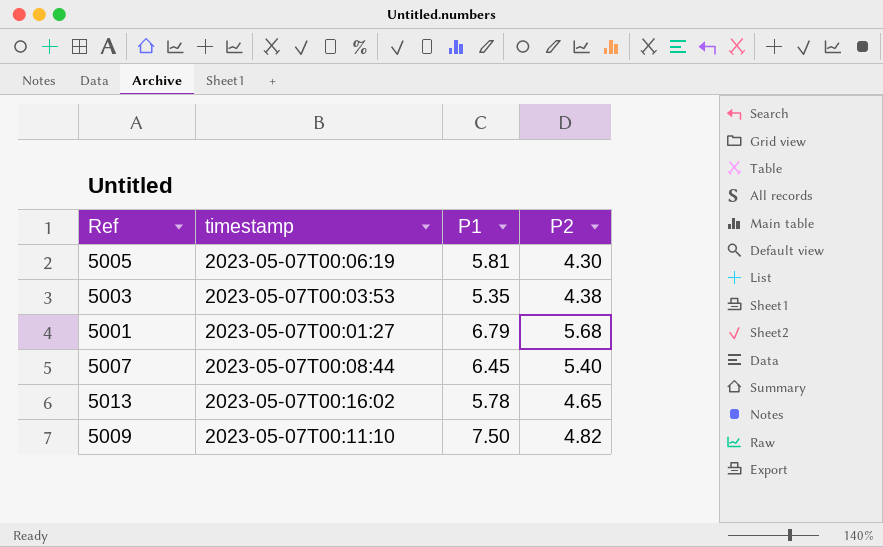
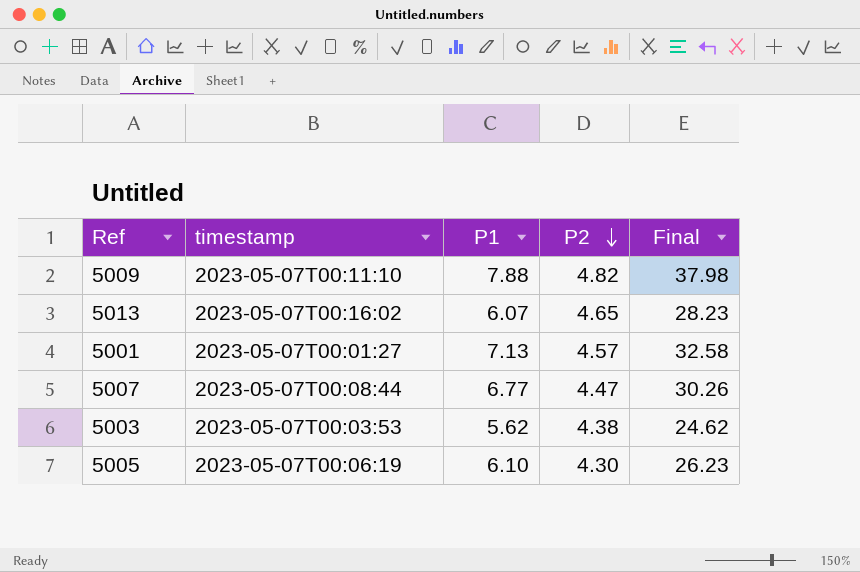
row order: none -> P2 descending
column Final | formula: none -> [P1] * [P2]
5009 | P1: 7.50 -> 7.88
5013 | P1: 5.78 -> 6.07
5001 | P1: 6.79 -> 7.13
5001 | P2: 5.68 -> 4.57
5007 | P1: 6.45 -> 6.77
5007 | P2: 5.40 -> 4.47
5003 | P1: 5.35 -> 5.62
5005 | P1: 5.81 -> 6.10

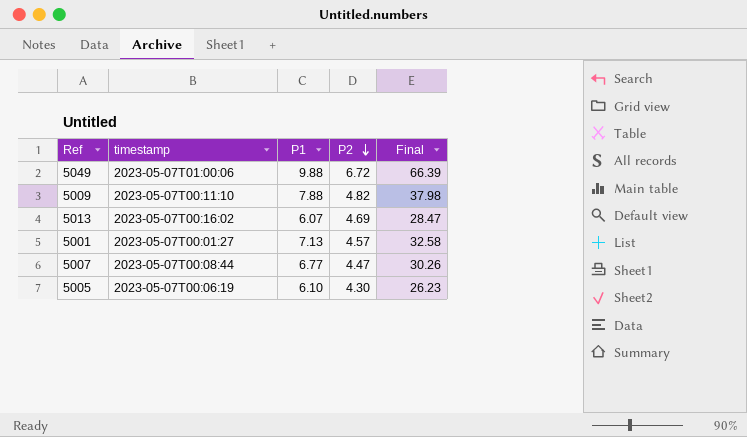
row 5003: 2023-05-07T00:03:53 | 5.62 | 4.38 | 24.62 -> none
row 5049: none -> 2023-05-07T01:00:06 | 9.88 | 6.72 | 66.39
5013 | P2: 4.65 -> 4.69
5013 | Final: 28.23 -> 28.47

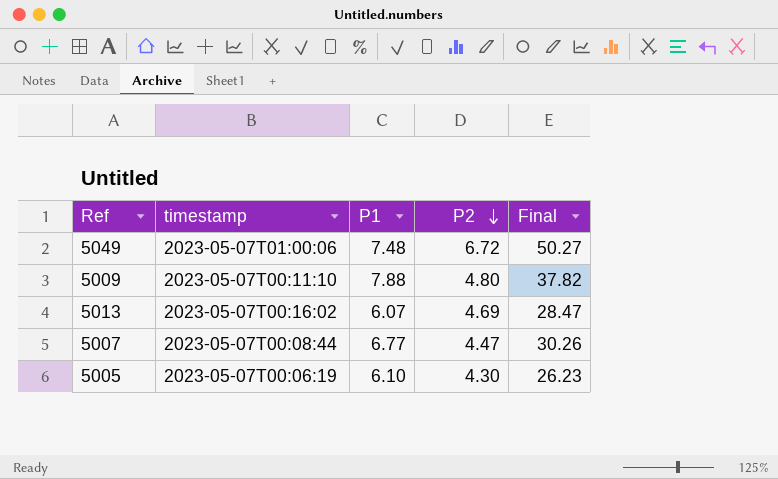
row 5001: 2023-05-07T00:01:27 | 7.13 | 4.57 | 32.58 -> none
5049 | P1: 9.88 -> 7.48
5049 | Final: 66.39 -> 50.27
5009 | P2: 4.82 -> 4.80
5009 | Final: 37.98 -> 37.82

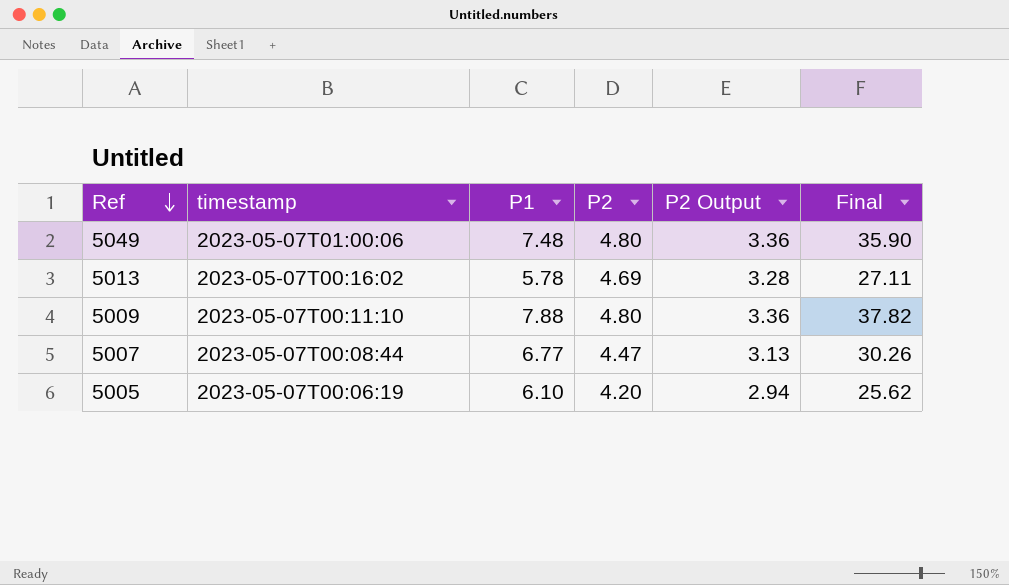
row order: P2 descending -> Ref descending
column P2 Output | formula: none -> [P2] * 0.7
5049 | P2: 6.72 -> 4.80
5049 | Final: 50.27 -> 35.90
5013 | P1: 6.07 -> 5.78
5013 | Final: 28.47 -> 27.11
5005 | P2: 4.30 -> 4.20
5005 | Final: 26.23 -> 25.62

